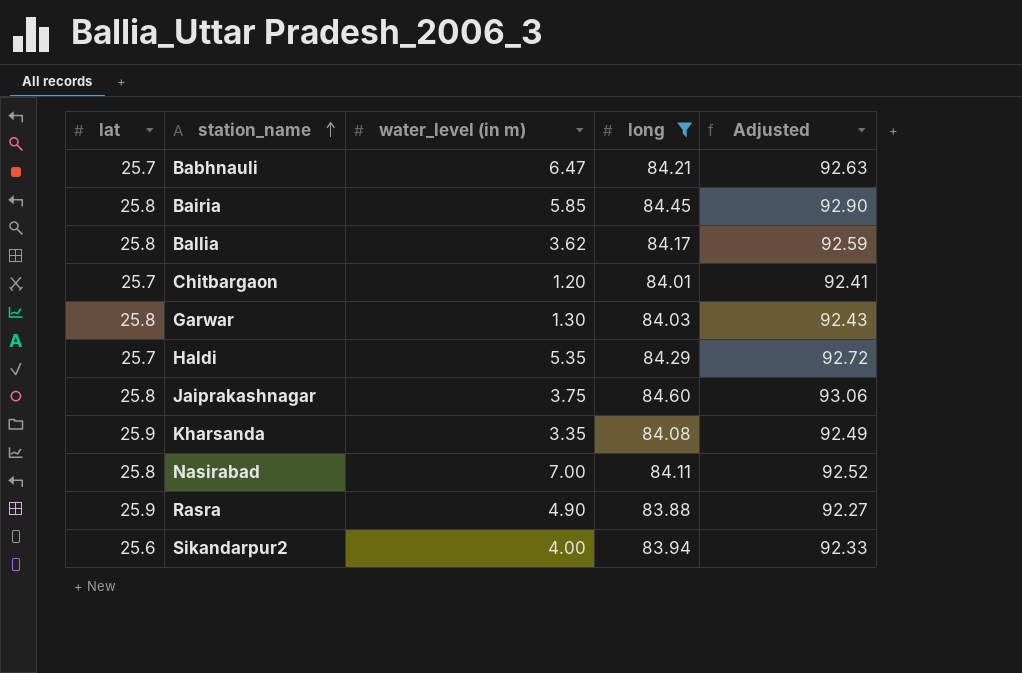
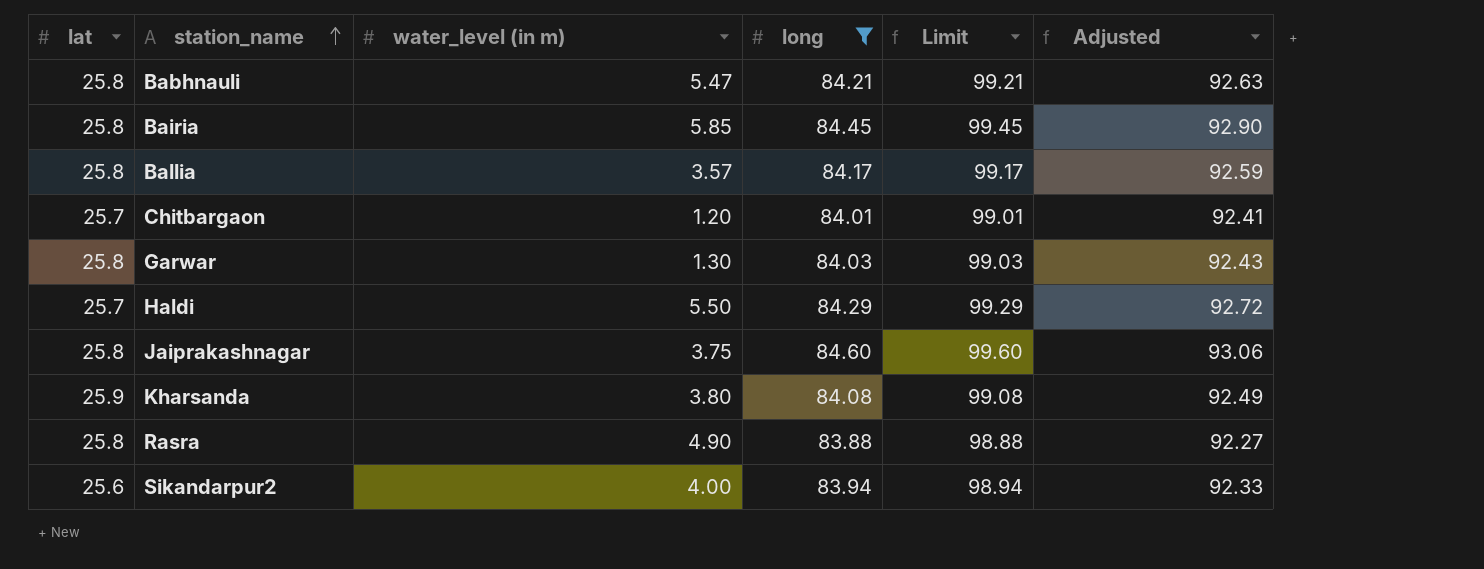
column Limit | formula: none -> [long] + 15
row Nasirabad: 25.8 | 7.00 | 84.11 | 92.52 -> none
Babhnauli | lat: 25.7 -> 25.8
Babhnauli | water_level (in m): 6.47 -> 5.47
Ballia | water_level (in m): 3.62 -> 3.57
Haldi | water_level (in m): 5.35 -> 5.50
Kharsanda | water_level (in m): 3.35 -> 3.80
Rasra | lat: 25.9 -> 25.8

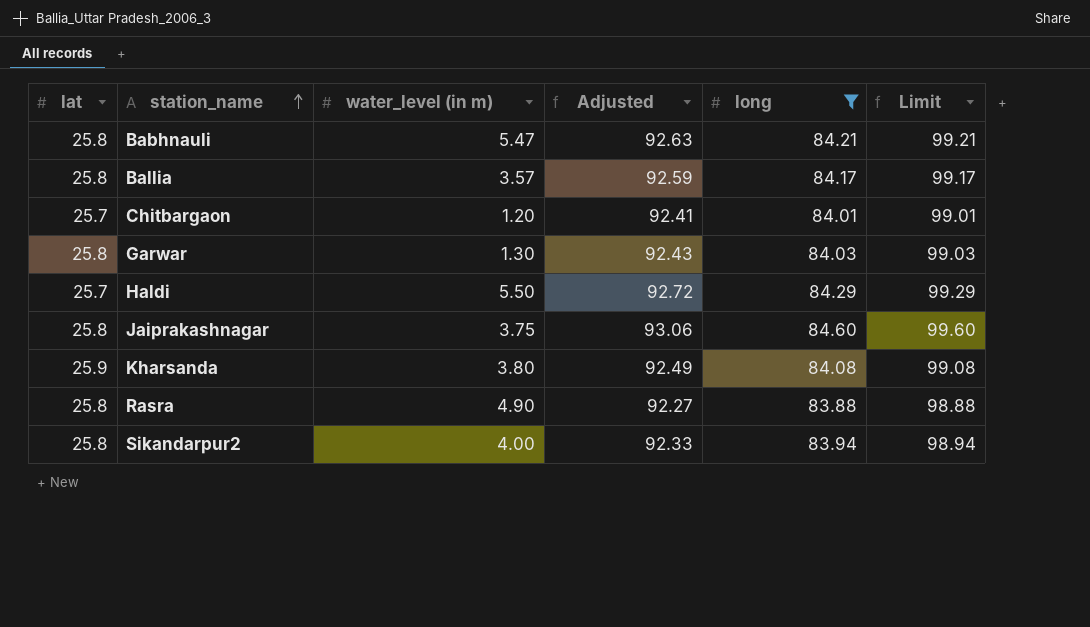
column Adjusted | position: 6 -> 4
row Bairia: 25.8 | 5.85 | 84.45 | 99.45 | 92.90 -> none
Sikandarpur2 | lat: 25.6 -> 25.8

